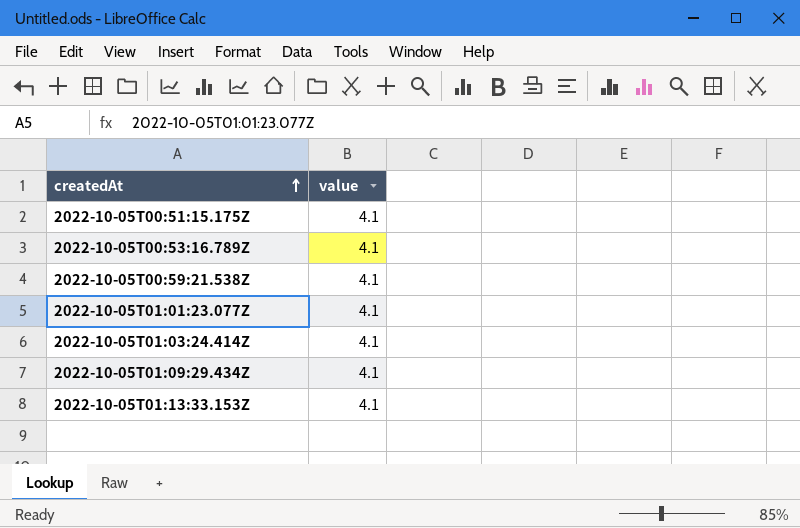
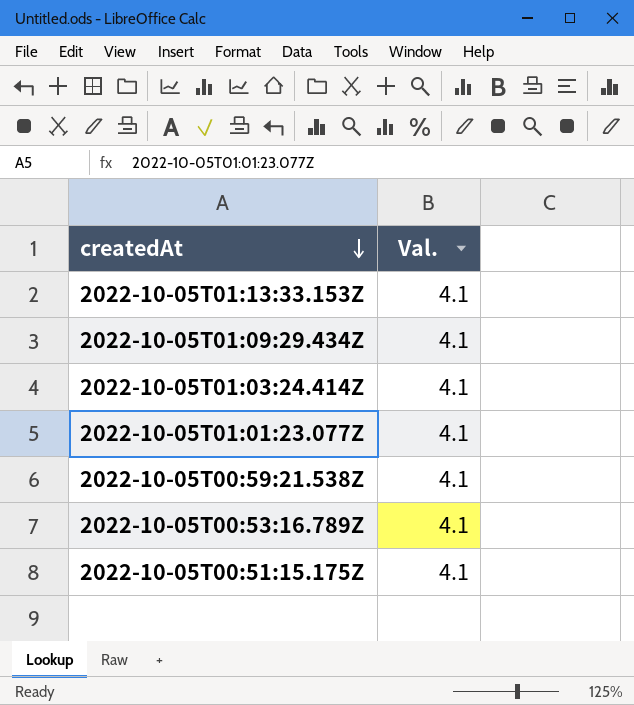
row order: createdAt ascending -> createdAt descending
column name: value -> Val.

